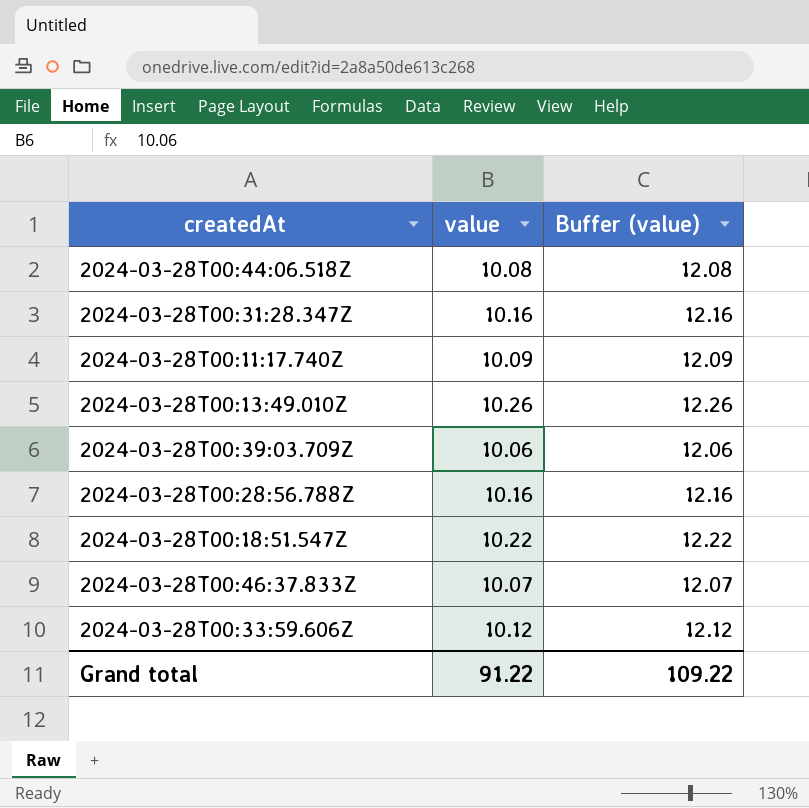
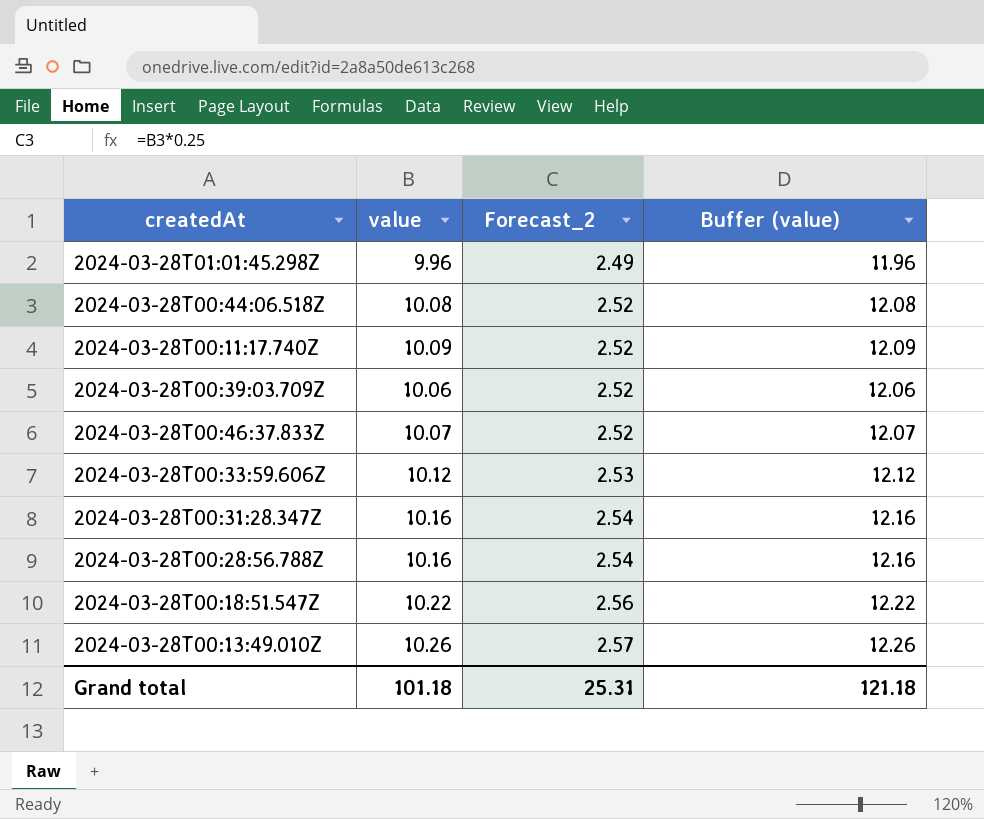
row order: none -> Forecast_2 ascending
column Forecast_2 | formula: none -> [value] * 0.25
row 2024-03-28T01:01:45.298Z: none -> 9.96 | 2.49 | 11.96
Grand total | value: 91.22 -> 101.18
Grand total | Buffer (value): 109.22 -> 121.18

